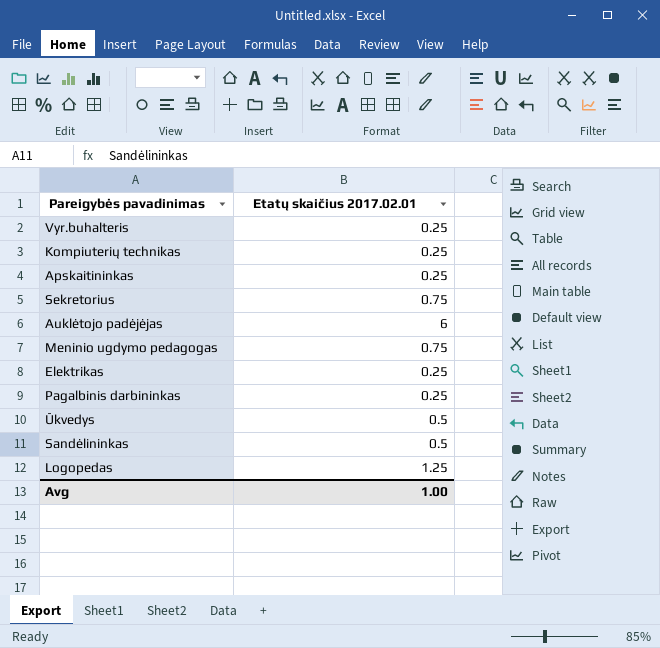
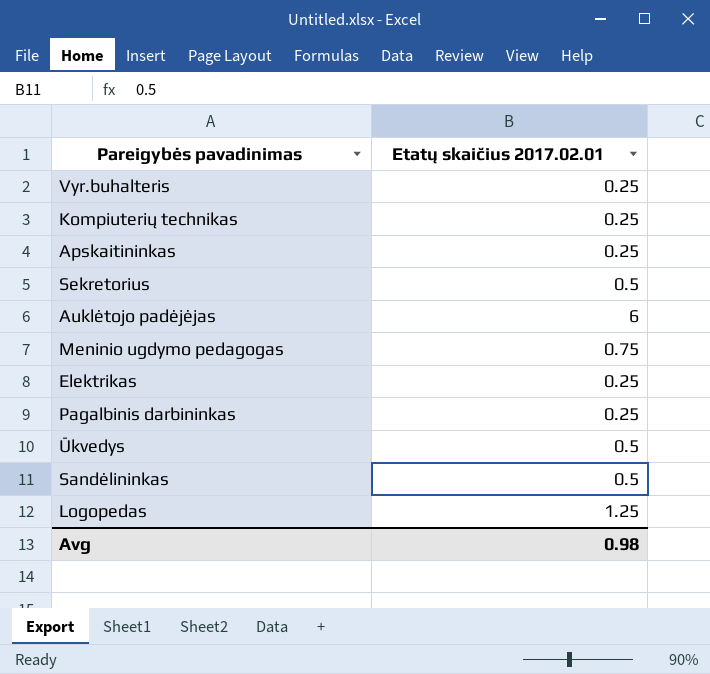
Sekretorius | Etatų skaičius 2017.02.01: 0.75 -> 0.5
Avg | Etatų skaičius 2017.02.01: 1.00 -> 0.98

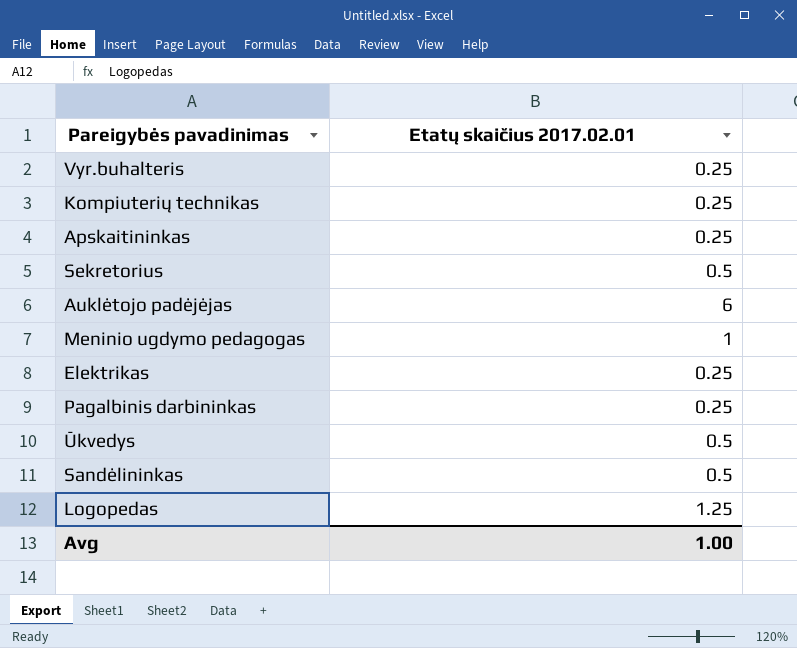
Meninio ugdymo pedagogas | Etatų skaičius 2017.02.01: 0.75 -> 1
Avg | Etatų skaičius 2017.02.01: 0.98 -> 1.00

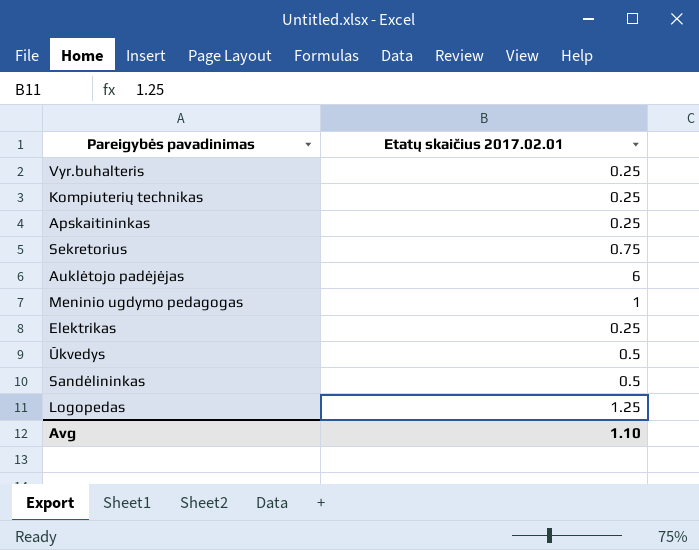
row Pagalbinis darbininkas: 0.25 -> none
Sekretorius | Etatų skaičius 2017.02.01: 0.5 -> 0.75
Avg | Etatų skaičius 2017.02.01: 1.00 -> 1.10

